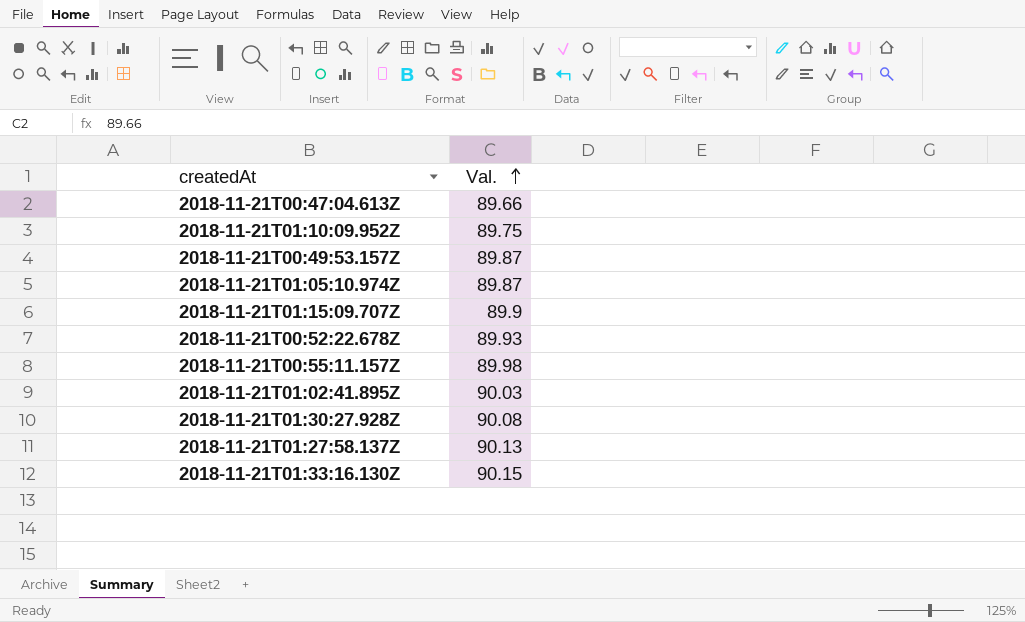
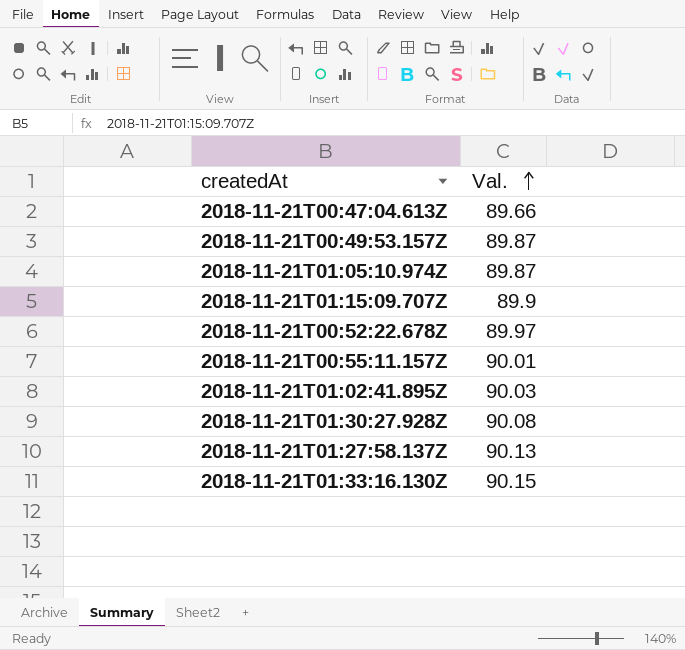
row 2018-11-21T01:10:09.952Z: 89.75 -> none
2018-11-21T00:52:22.678Z | Val.: 89.93 -> 89.97
2018-11-21T00:55:11.157Z | Val.: 89.98 -> 90.01

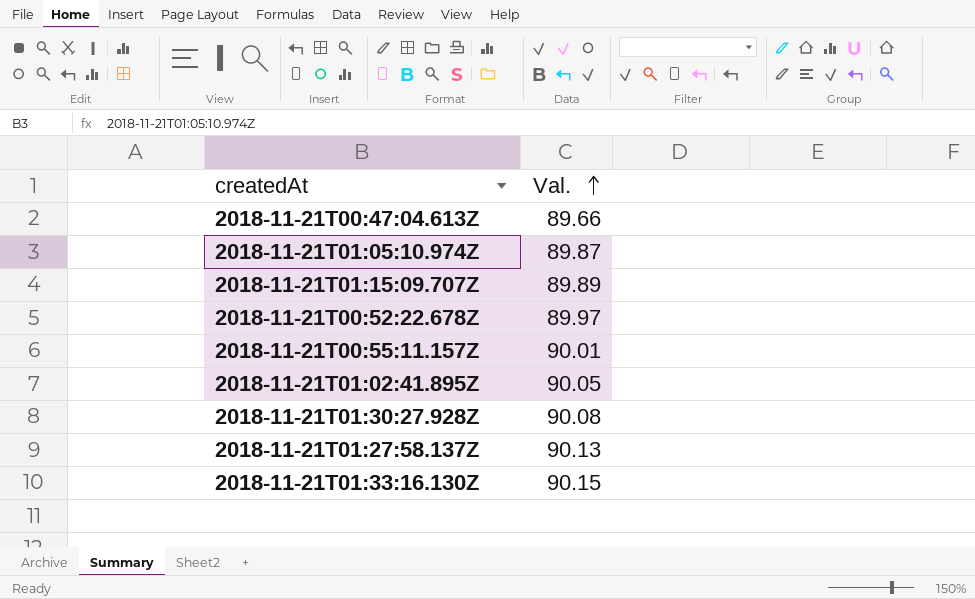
row 2018-11-21T00:49:53.157Z: 89.87 -> none
2018-11-21T01:15:09.707Z | Val.: 89.9 -> 89.89
2018-11-21T01:02:41.895Z | Val.: 90.03 -> 90.05

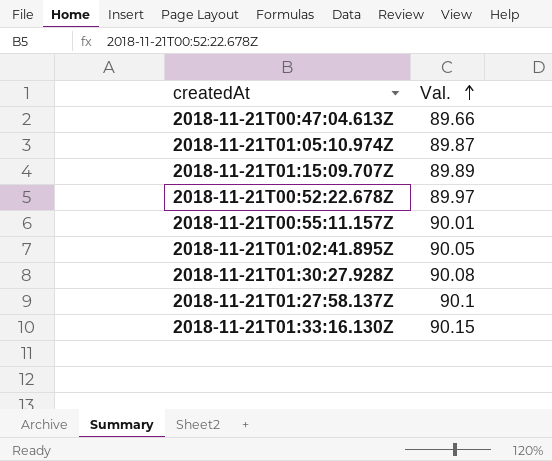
2018-11-21T01:27:58.137Z | Val.: 90.13 -> 90.1

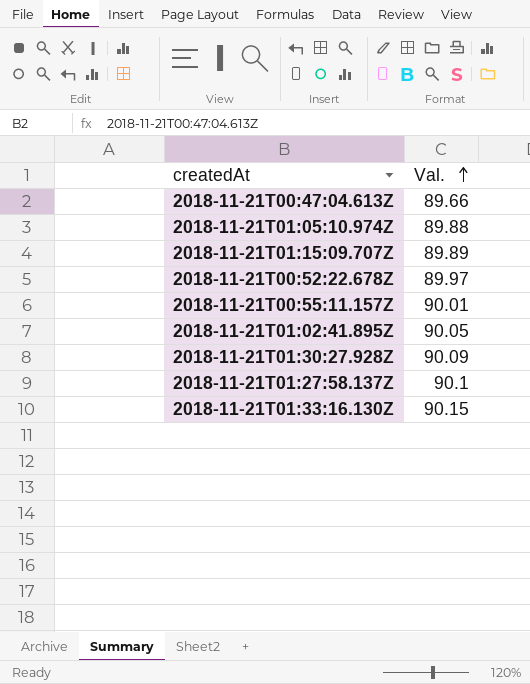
2018-11-21T01:05:10.974Z | Val.: 89.87 -> 89.88
2018-11-21T01:30:27.928Z | Val.: 90.08 -> 90.09

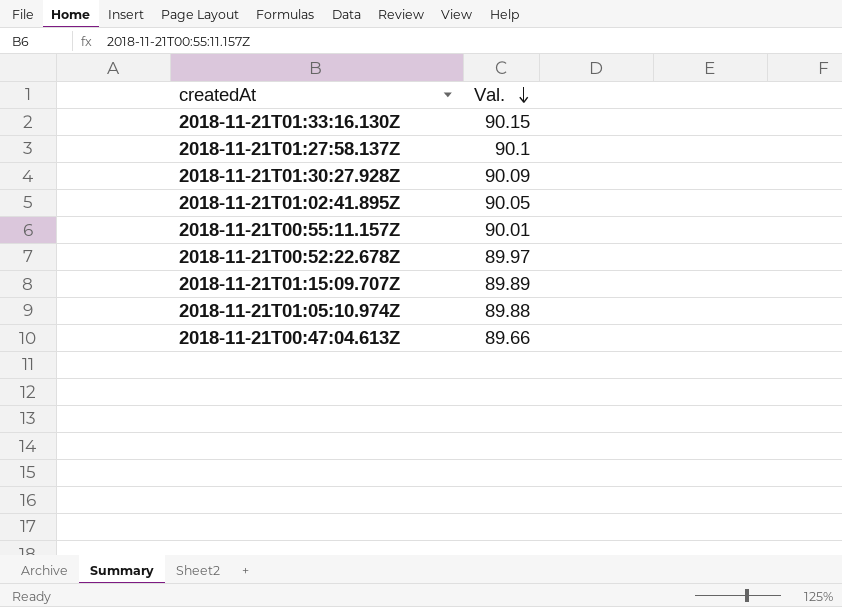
row order: Val. ascending -> Val. descending

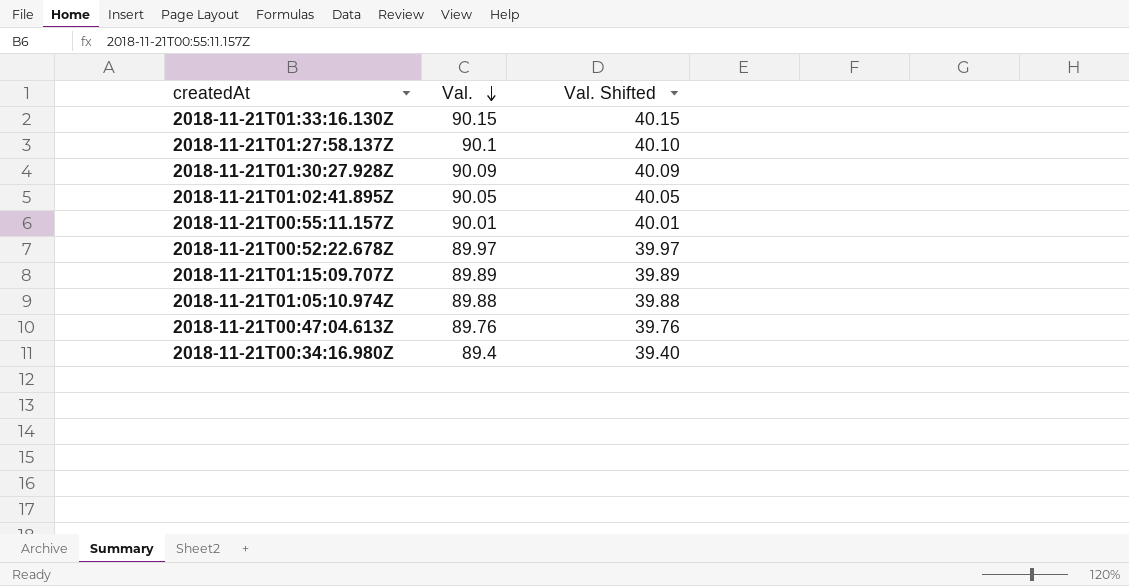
column Val. Shifted | formula: none -> [Val.] - 50
2018-11-21T00:47:04.613Z | Val.: 89.66 -> 89.76
row 2018-11-21T00:34:16.980Z: none -> 89.4 | 39.40

